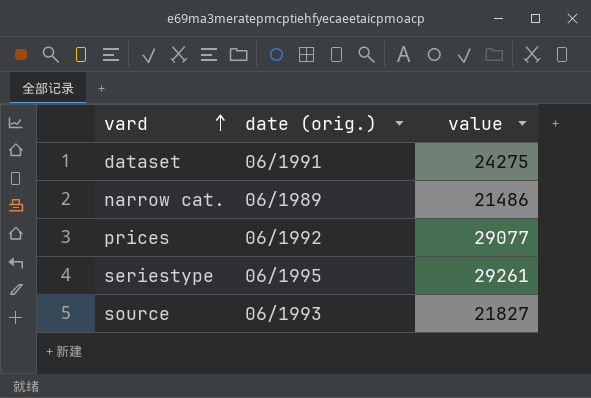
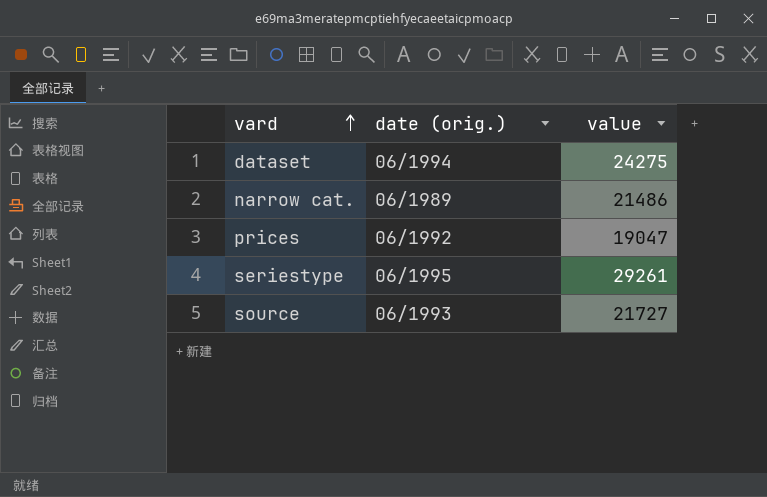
dataset | date (orig.): 06/1991 -> 06/1994
prices | value: 29077 -> 19047
source | value: 21827 -> 21727

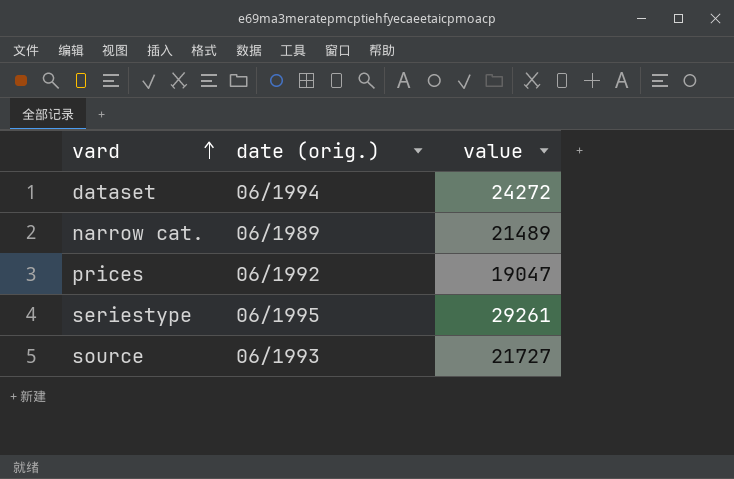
dataset | value: 24275 -> 24272
narrow cat. | value: 21486 -> 21489

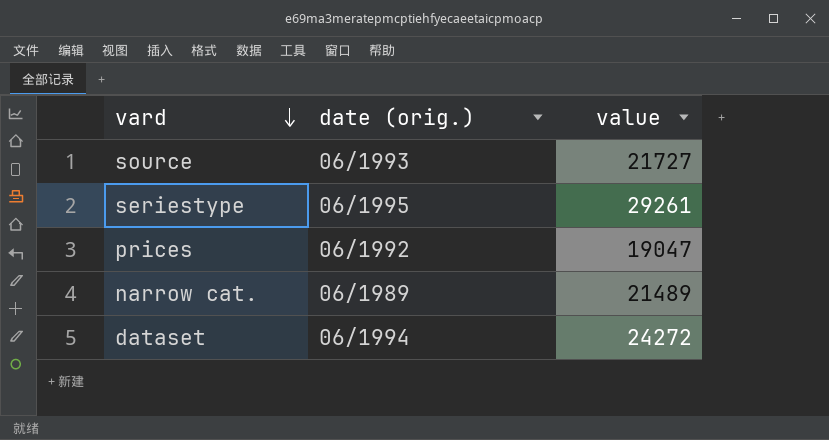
row order: vard ascending -> vard descending

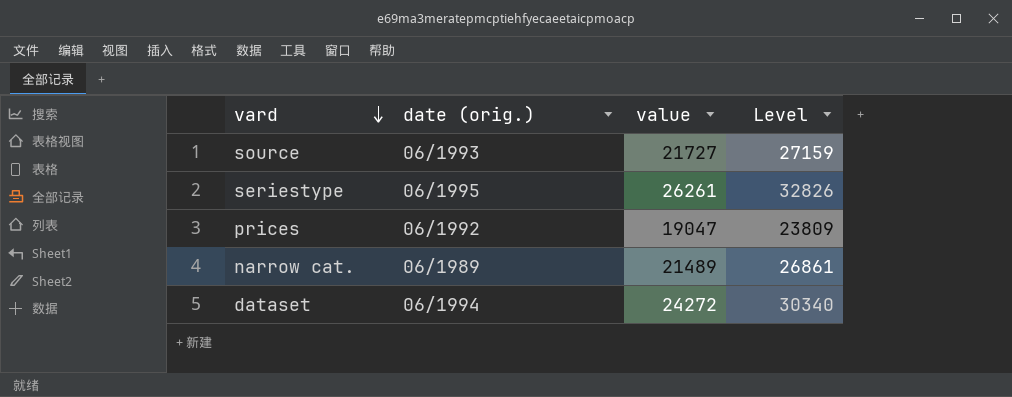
column Level | formula: none -> [value] * 1.25
seriestype | value: 29261 -> 26261

